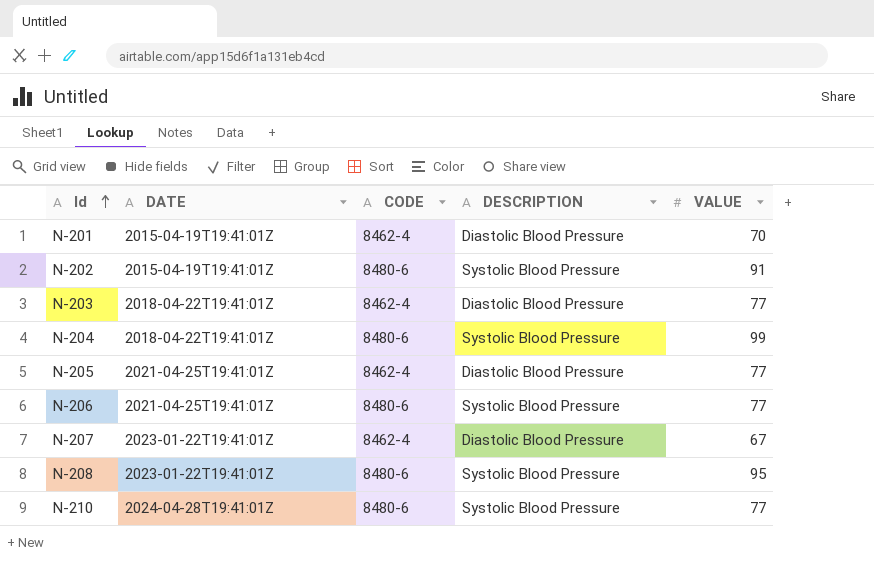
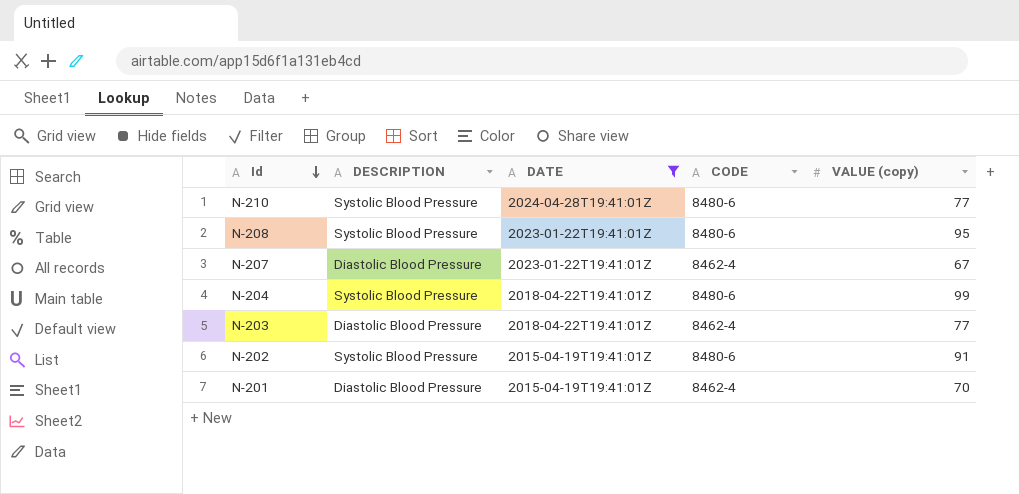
filter: none -> DATE != 2021-04-25T19:41:01Z
row order: Id ascending -> Id descending
column DESCRIPTION | position: 4 -> 2
column name: VALUE -> VALUE (copy)

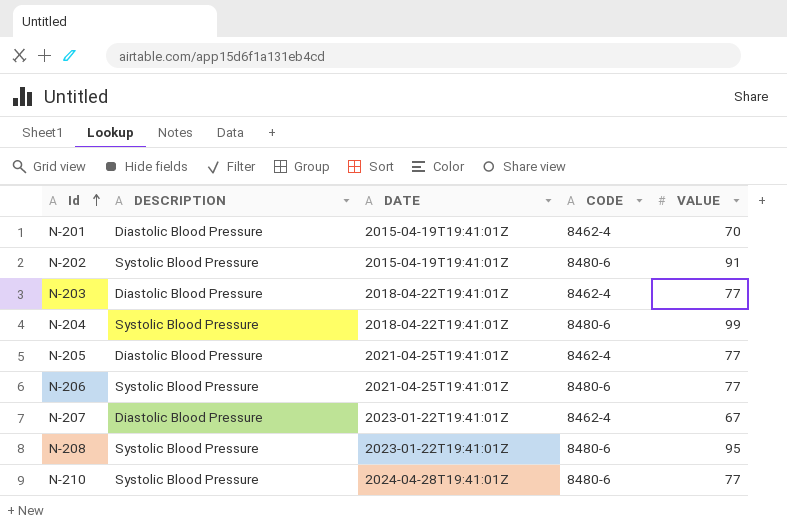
filter: DATE != 2021-04-25T19:41:01Z -> none
row order: Id descending -> Id ascending
column name: VALUE (copy) -> VALUE

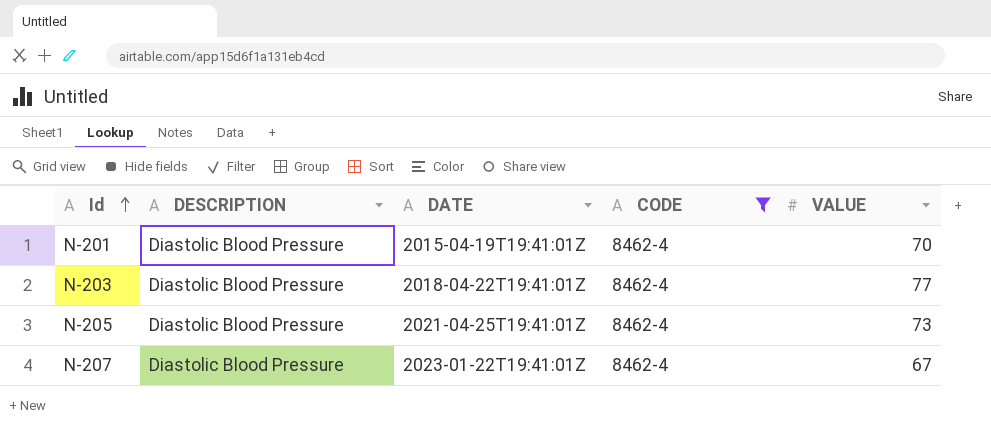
filter: none -> CODE = 8462-4
N-205 | VALUE: 77 -> 73

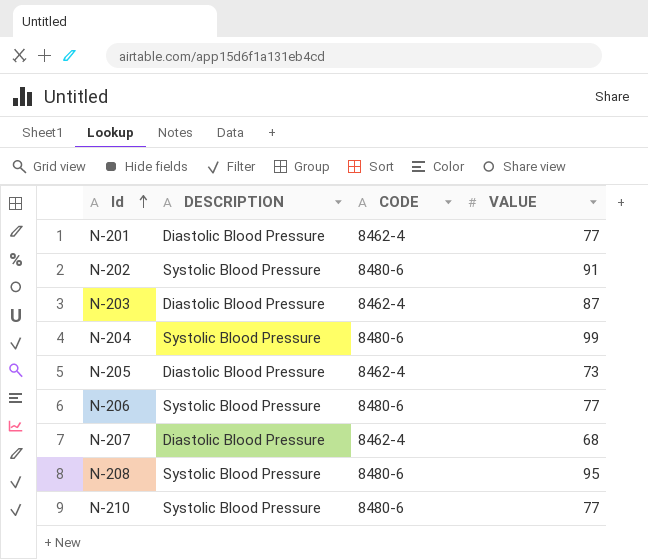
filter: CODE = 8462-4 -> none
column DATE | position: 3 -> none
N-201 | VALUE: 70 -> 77
N-203 | VALUE: 77 -> 87
N-207 | VALUE: 67 -> 68

